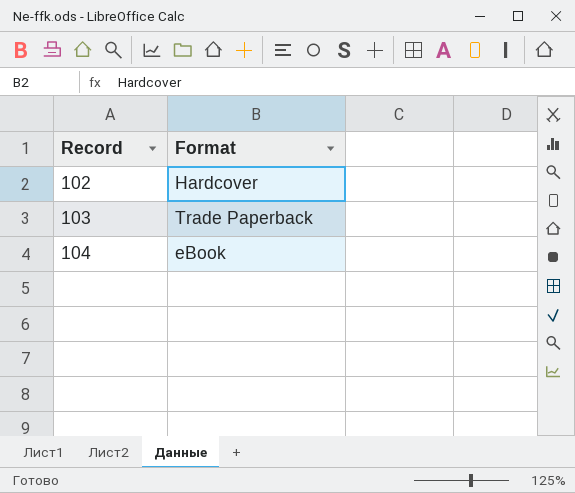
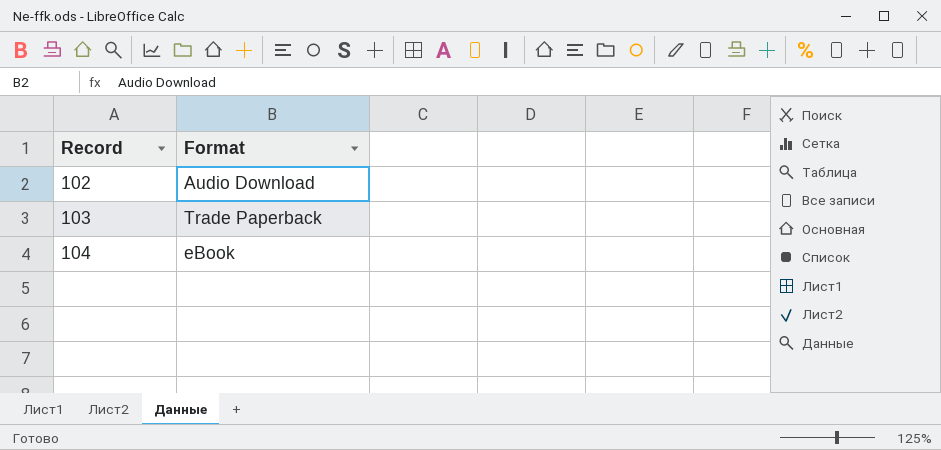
102 | Format: Hardcover -> Audio Download

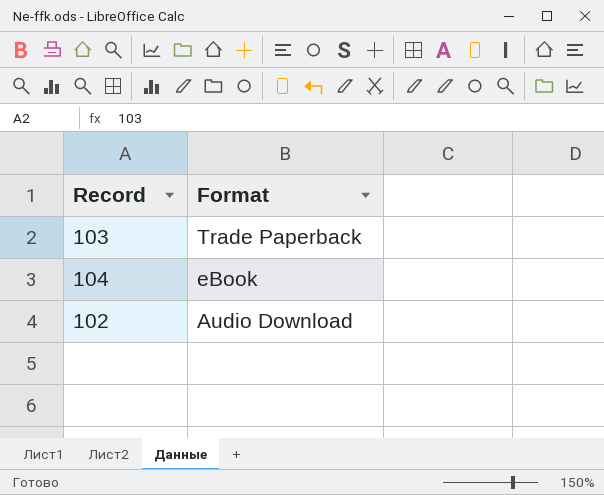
row order: Record ascending -> Format descending

